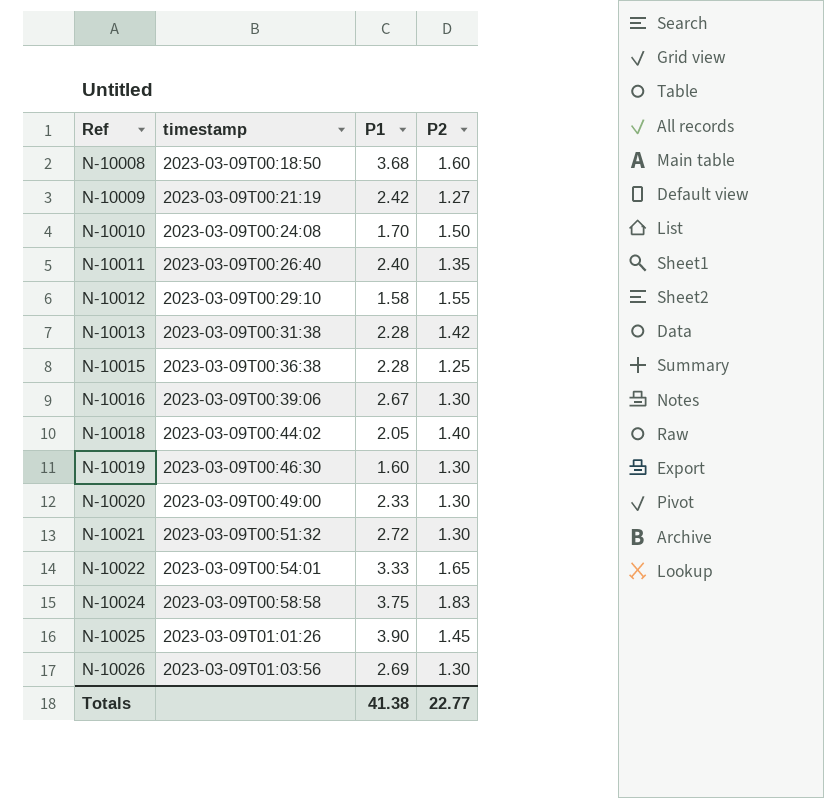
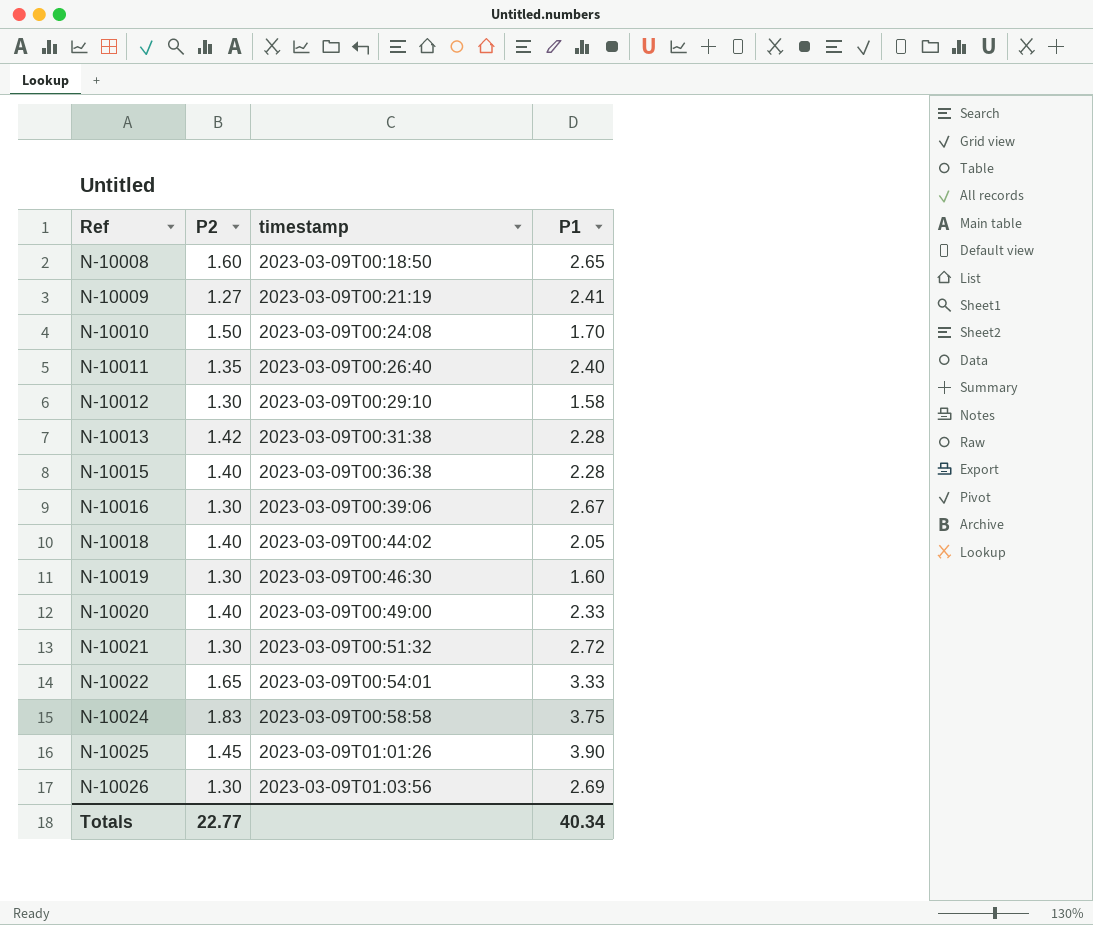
column P2 | position: 4 -> 2
N-10008 | P1: 3.68 -> 2.65
N-10009 | P1: 2.42 -> 2.41
N-10012 | P2: 1.55 -> 1.30
N-10015 | P2: 1.25 -> 1.40
N-10020 | P2: 1.30 -> 1.40
Totals | P1: 41.38 -> 40.34

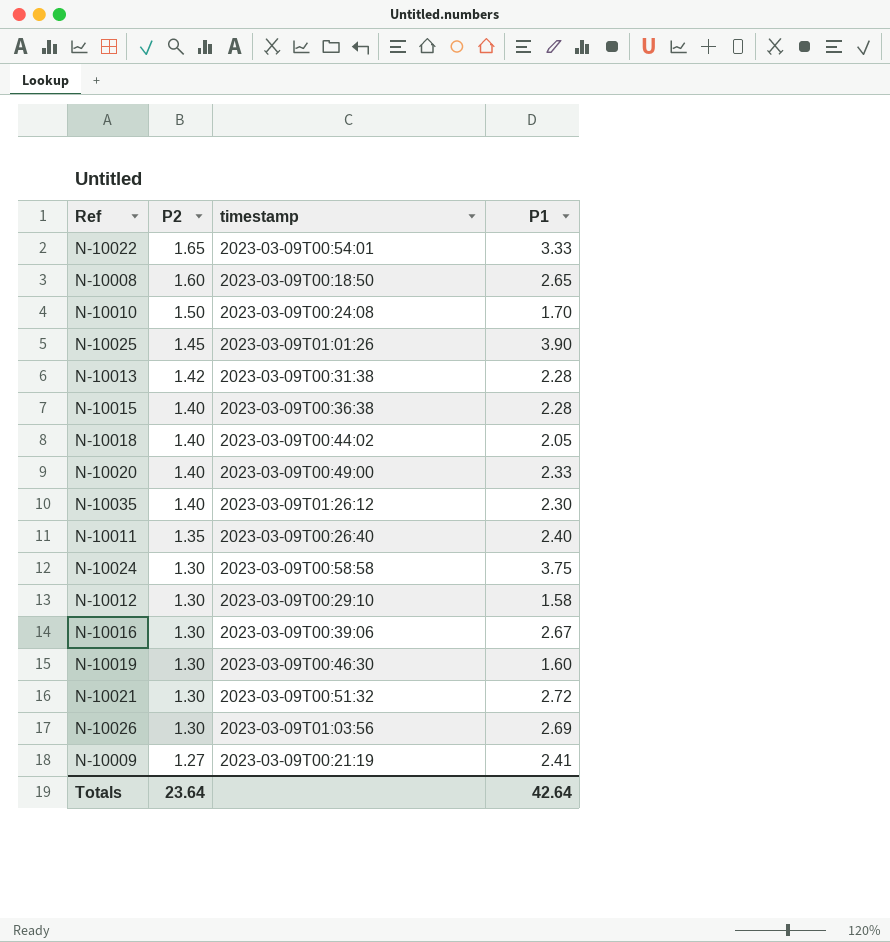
row order: Ref ascending -> P2 descending
row N-10035: none -> 1.40 | 2023-03-09T01:26:12 | 2.30
N-10024 | P2: 1.83 -> 1.30
Totals | P2: 22.77 -> 23.64
Totals | P1: 40.34 -> 42.64

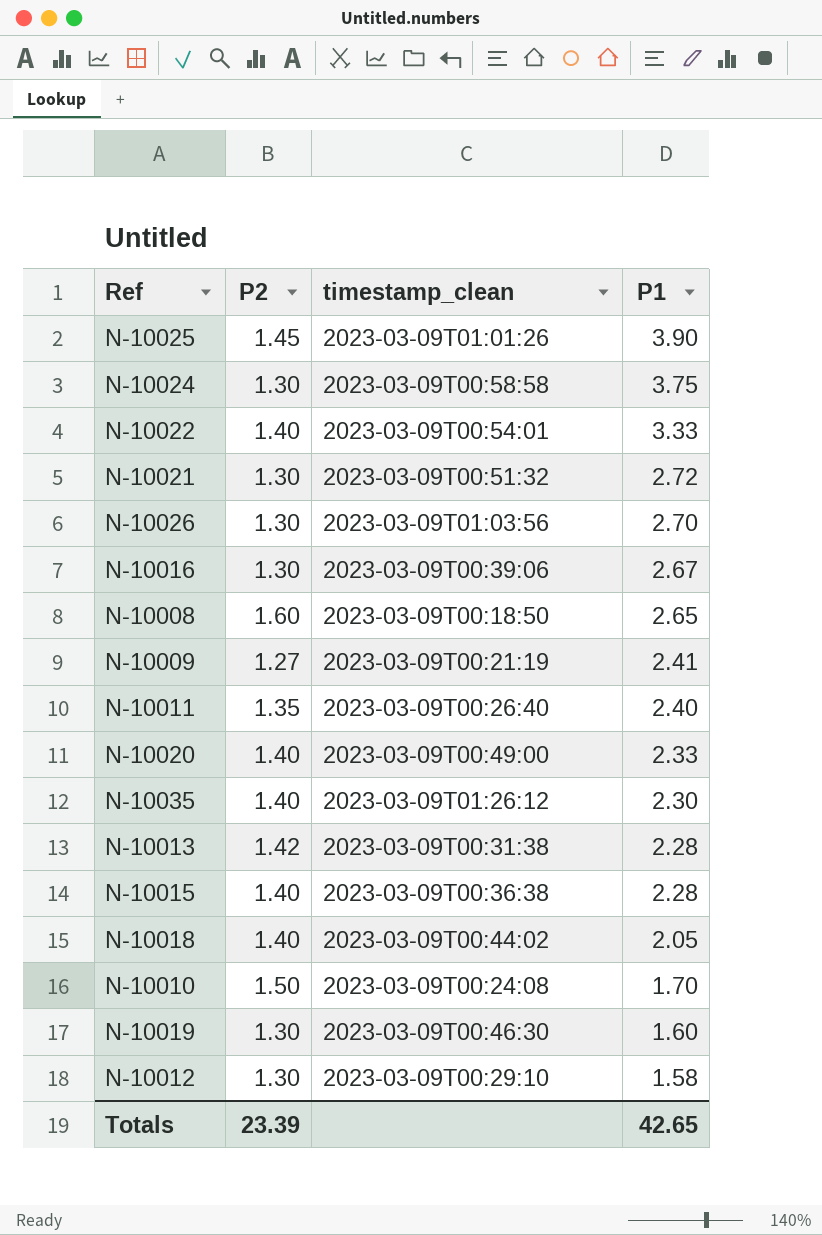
row order: P2 descending -> P1 descending
column name: timestamp -> timestamp_clean
N-10022 | P2: 1.65 -> 1.40
N-10026 | P1: 2.69 -> 2.70
Totals | P2: 23.64 -> 23.39
Totals | P1: 42.64 -> 42.65

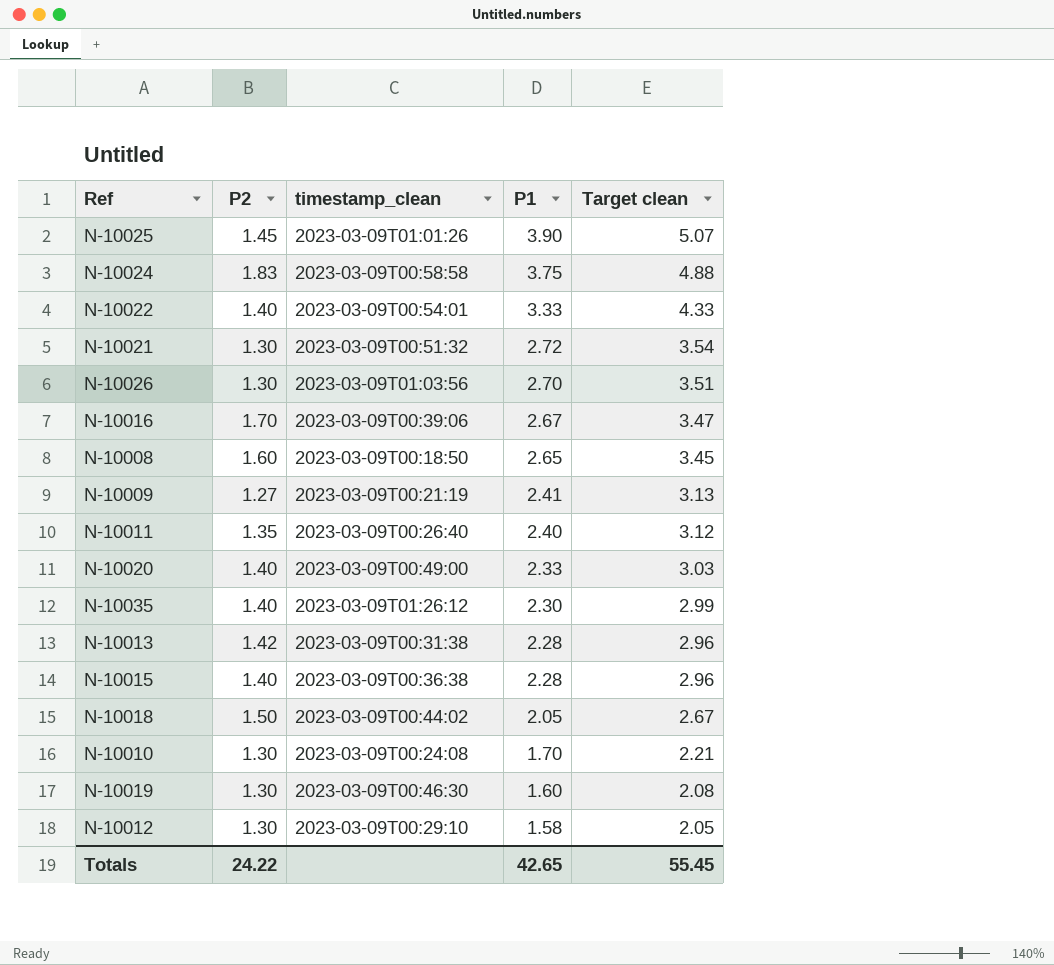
column Target clean | formula: none -> [P1] * 1.3
N-10024 | P2: 1.30 -> 1.83
N-10016 | P2: 1.30 -> 1.70
N-10018 | P2: 1.40 -> 1.50
N-10010 | P2: 1.50 -> 1.30
Totals | P2: 23.39 -> 24.22

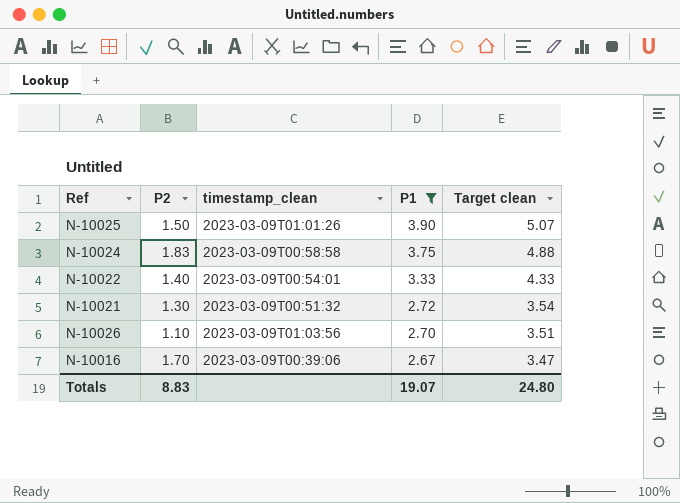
filter: none -> P1 >= 2.67
N-10025 | P2: 1.45 -> 1.50
N-10026 | P2: 1.30 -> 1.10
Totals | P2: 24.22 -> 8.83
Totals | P1: 42.65 -> 19.07
Totals | Target clean: 55.45 -> 24.80

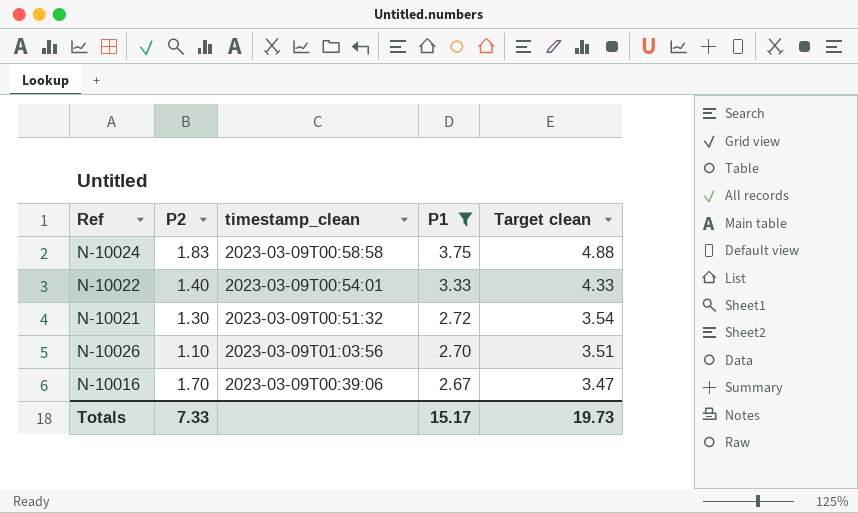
row N-10025: 1.50 | 2023-03-09T01:01:26 | 3.90 | 5.07 -> none
Totals | P2: 8.83 -> 7.33
Totals | P1: 19.07 -> 15.17
Totals | Target clean: 24.80 -> 19.73

